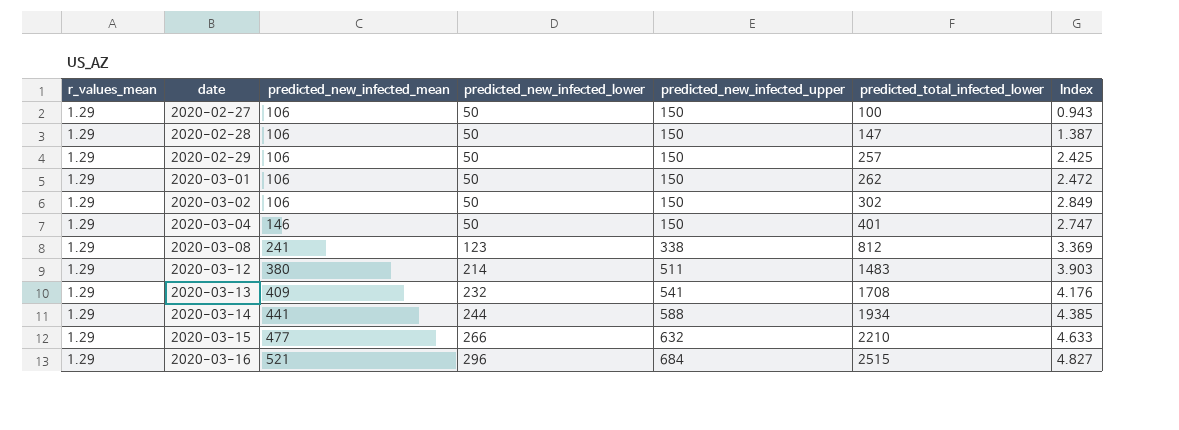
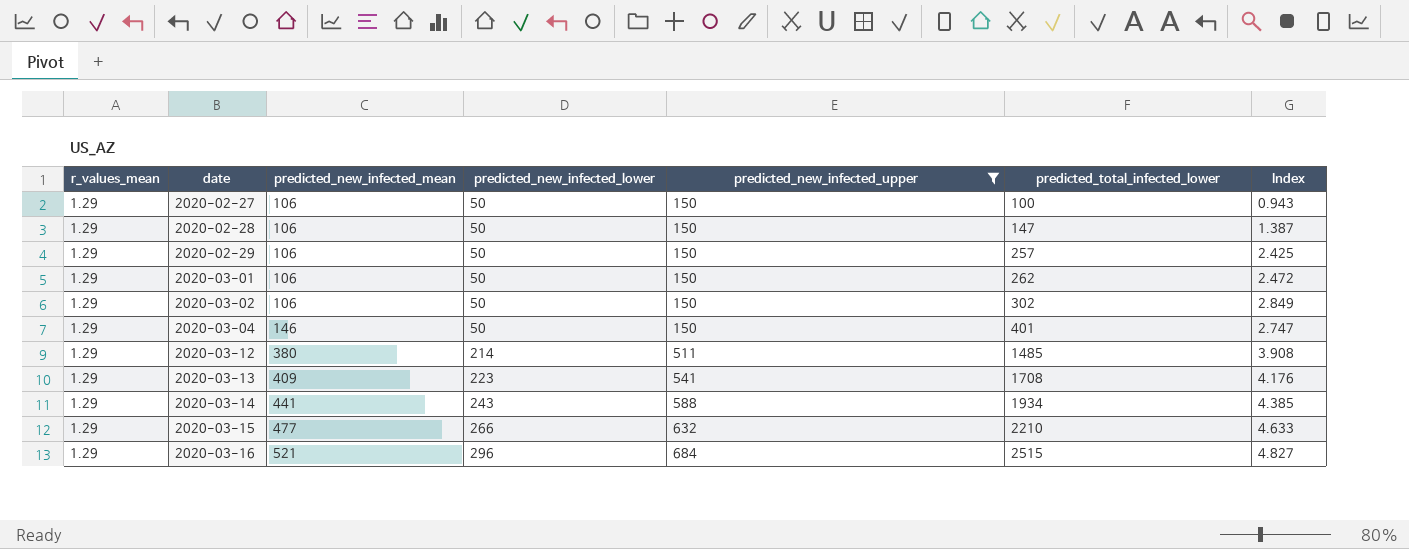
filter: none -> predicted_new_infected_upper != 338
2020-03-12 | predicted_total_infected_lower: 1483 -> 1485
2020-03-12 | Index: 3.903 -> 3.908
2020-03-13 | predicted_new_infected_lower: 232 -> 223
2020-03-14 | predicted_new_infected_lower: 244 -> 243

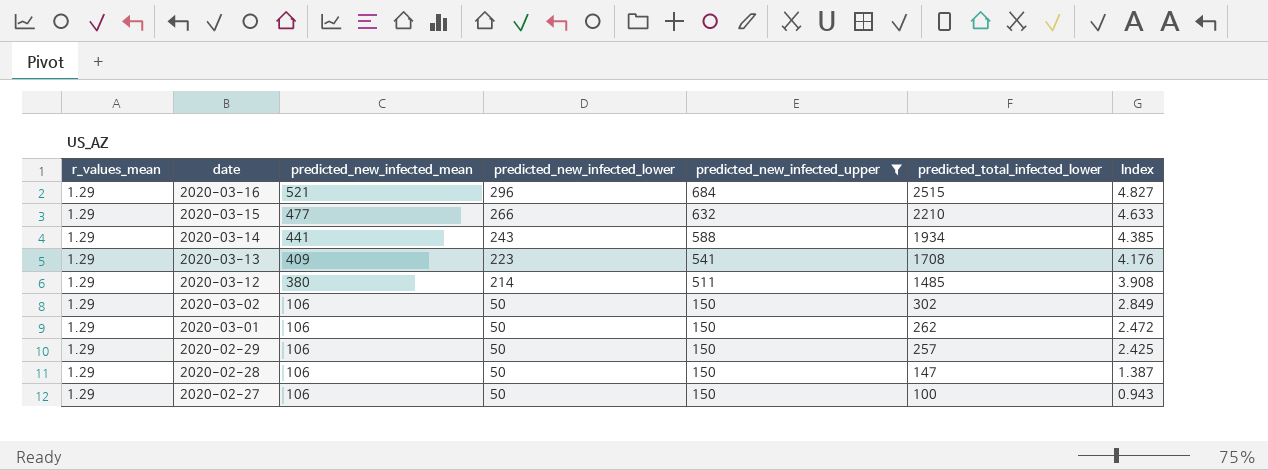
row order: date ascending -> date descending
row 2020-03-04: 1.29 | 146 | 50 | 150 | 401 | 2.747 -> none

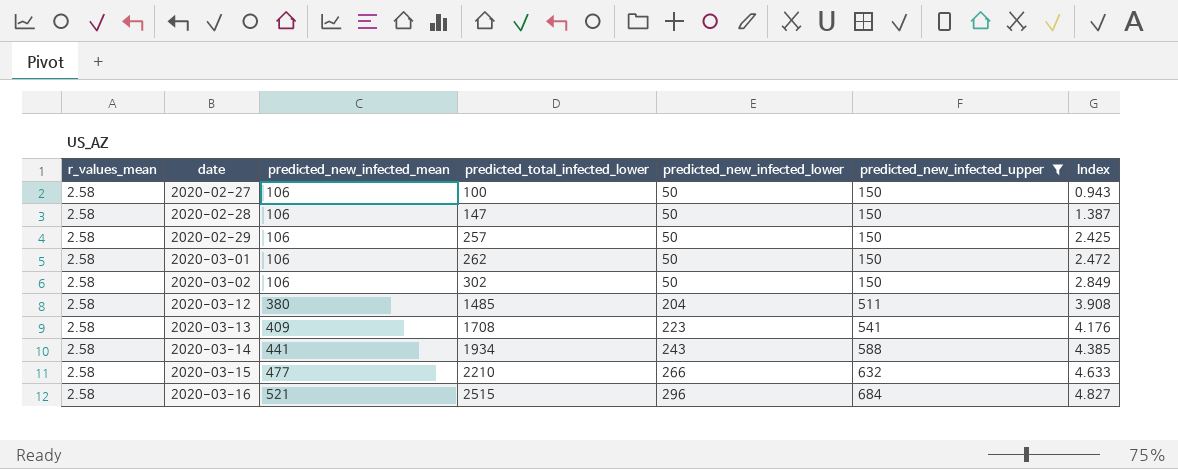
row order: date descending -> date ascending
column predicted_total_infected_lower | position: 6 -> 4
2020-02-27 | r_values_mean: 1.29 -> 2.58
2020-02-28 | r_values_mean: 1.29 -> 2.58
2020-02-29 | r_values_mean: 1.29 -> 2.58
2020-03-01 | r_values_mean: 1.29 -> 2.58
2020-03-02 | r_values_mean: 1.29 -> 2.58
2020-03-12 | r_values_mean: 1.29 -> 2.58
2020-03-12 | predicted_new_infected_lower: 214 -> 204
2020-03-13 | r_values_mean: 1.29 -> 2.58
2020-03-14 | r_values_mean: 1.29 -> 2.58
2020-03-15 | r_values_mean: 1.29 -> 2.58
2020-03-16 | r_values_mean: 1.29 -> 2.58

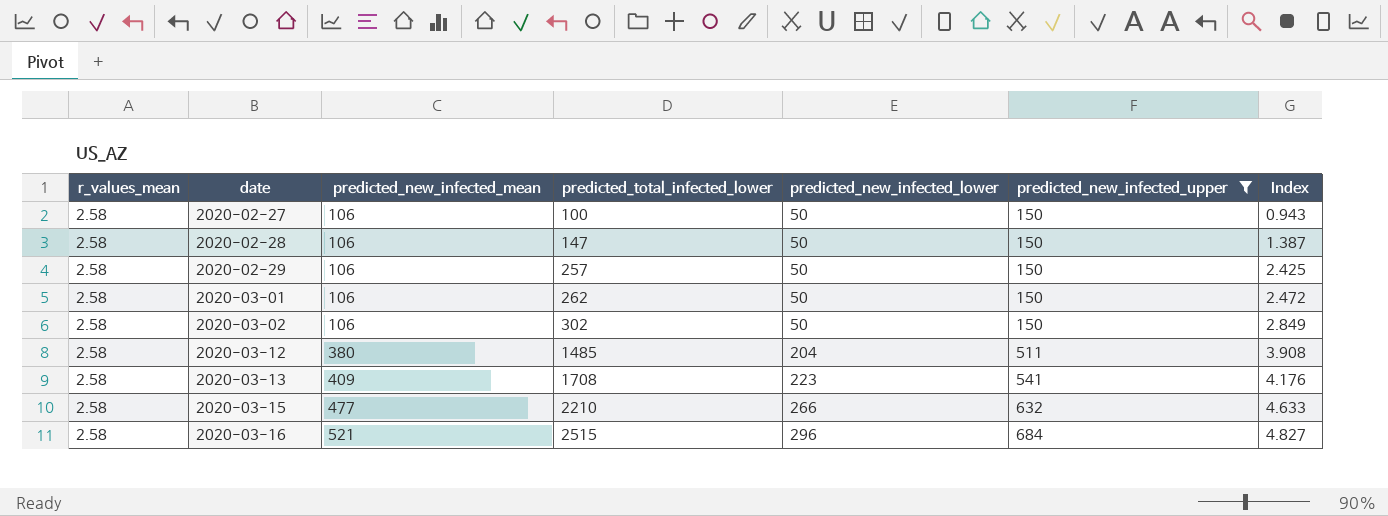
row 2020-03-14: 2.58 | 441 | 1934 | 243 | 588 | 4.385 -> none

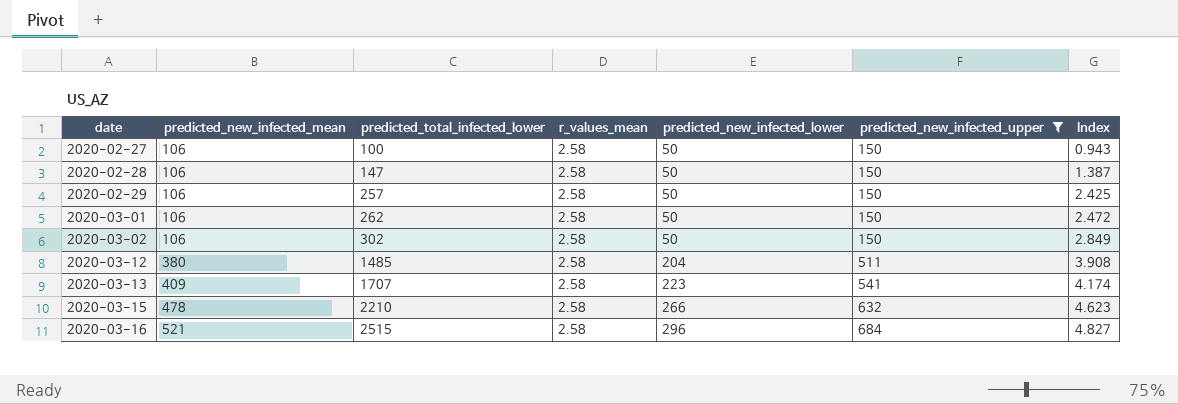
column r_values_mean | position: 1 -> 4
2020-03-13 | predicted_total_infected_lower: 1708 -> 1707
2020-03-13 | Index: 4.176 -> 4.174
2020-03-15 | predicted_new_infected_mean: 477 -> 478
2020-03-15 | Index: 4.633 -> 4.623

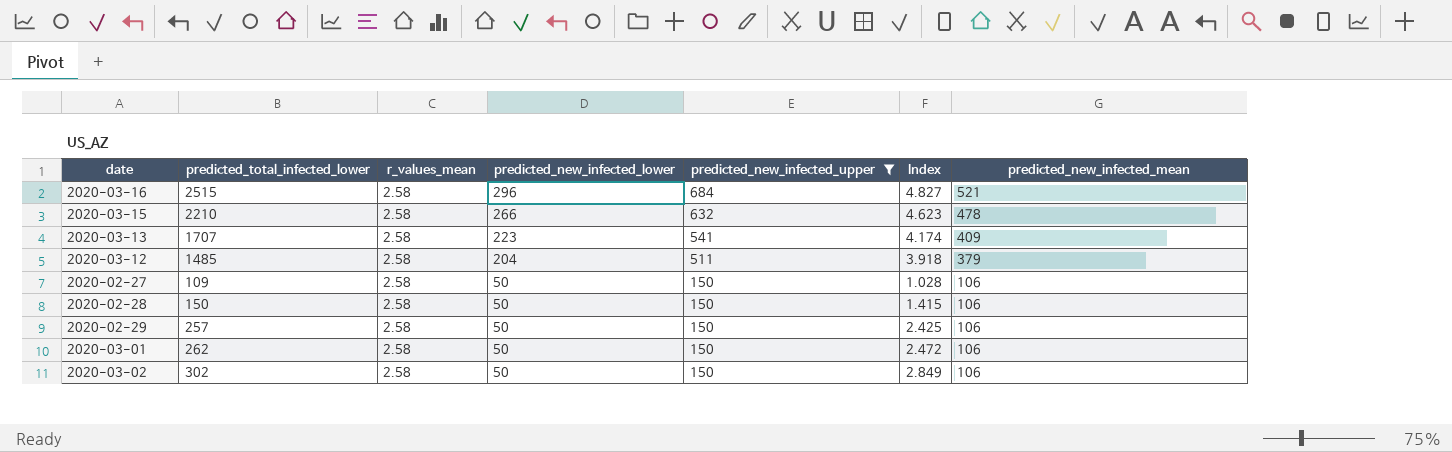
row order: date ascending -> predicted_new_infected_lower descending
column predicted_new_infected_mean | position: 2 -> 7
2020-03-12 | Index: 3.908 -> 3.918
2020-03-12 | predicted_new_infected_mean: 380 -> 379
2020-02-27 | predicted_total_infected_lower: 100 -> 109
2020-02-27 | Index: 0.943 -> 1.028
2020-02-28 | predicted_total_infected_lower: 147 -> 150
2020-02-28 | Index: 1.387 -> 1.415

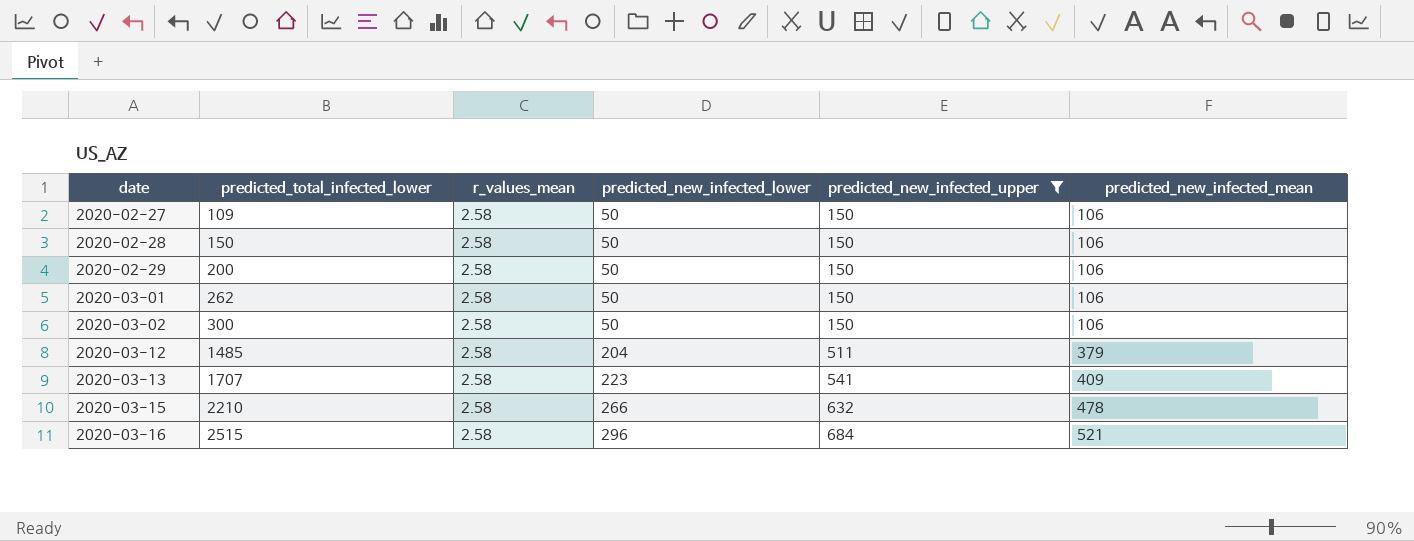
row order: predicted_new_infected_lower descending -> date ascending
column Index | formula: [predicted_total_infected_lower] / [predicted_new_infected_mean] -> none
2020-02-29 | predicted_total_infected_lower: 257 -> 200
2020-03-02 | predicted_total_infected_lower: 302 -> 300

